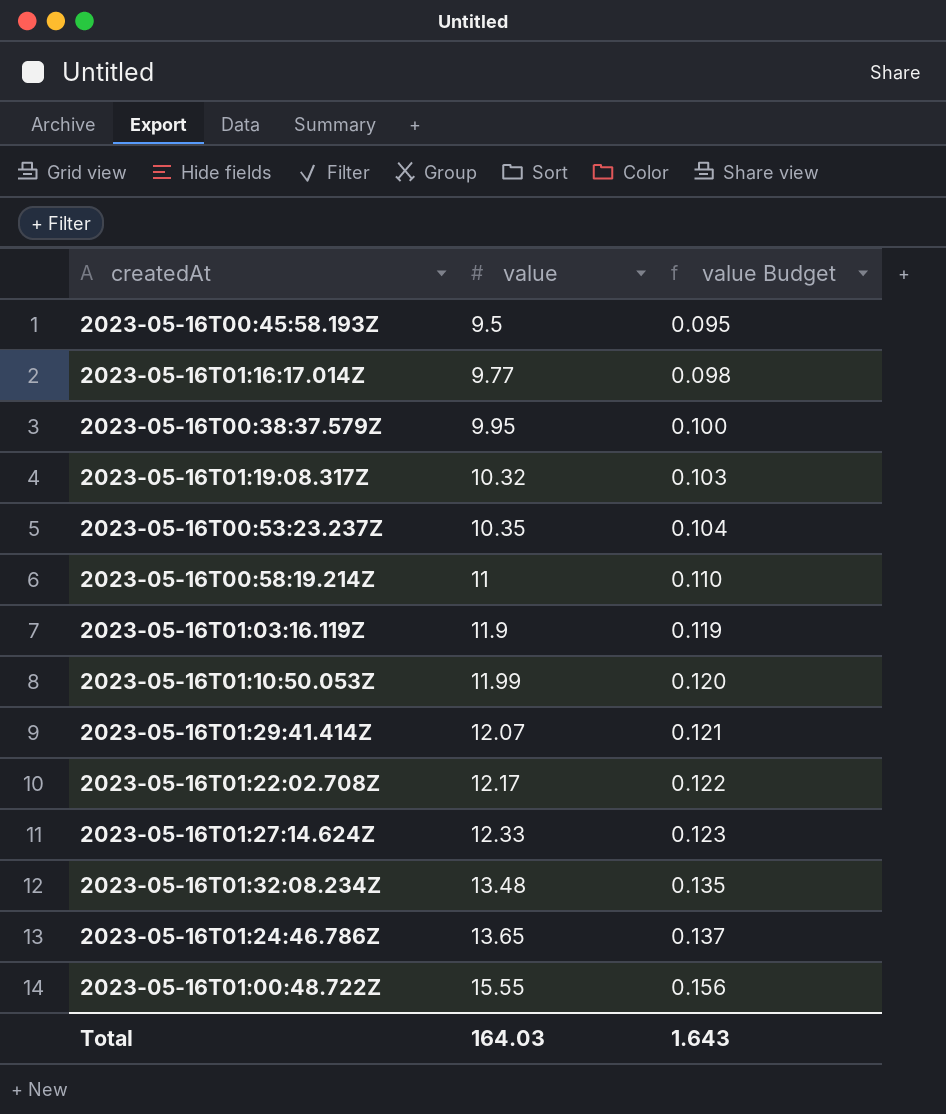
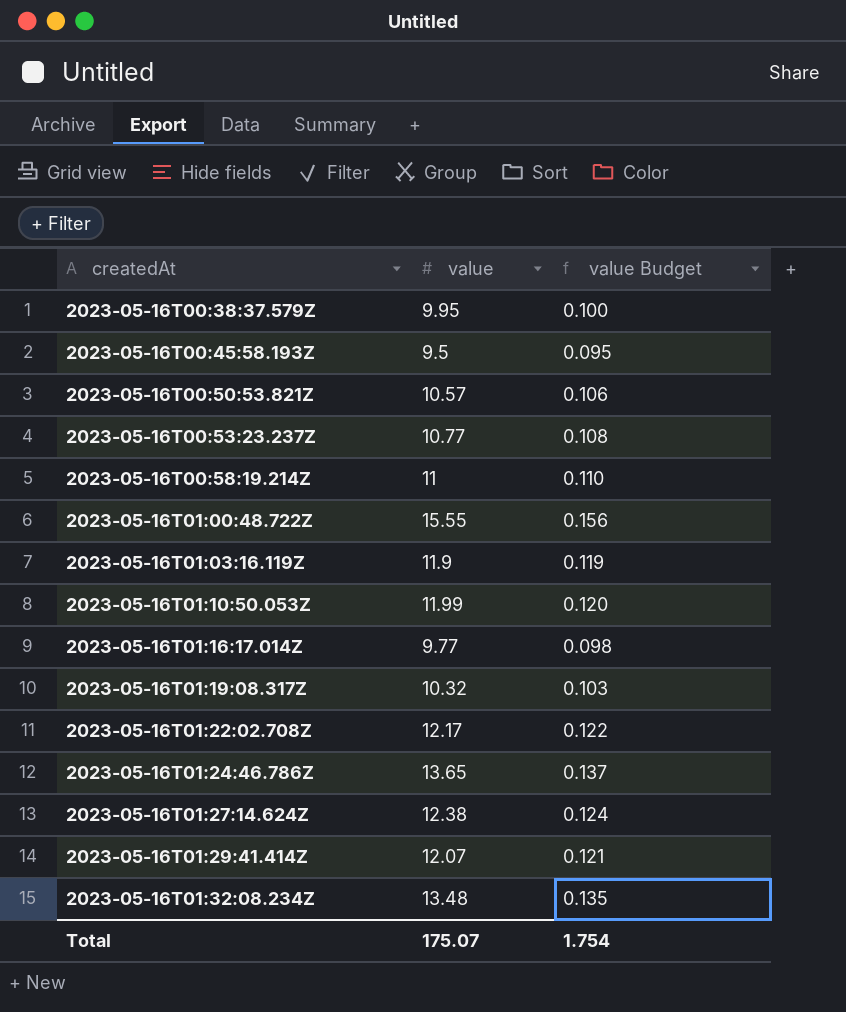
row order: value ascending -> createdAt ascending
row 2023-05-16T00:50:53.821Z: none -> 10.57 | 0.106
2023-05-16T00:53:23.237Z | value: 10.35 -> 10.77
2023-05-16T00:53:23.237Z | value Budget: 0.104 -> 0.108
2023-05-16T01:27:14.624Z | value: 12.33 -> 12.38
2023-05-16T01:27:14.624Z | value Budget: 0.123 -> 0.124
Total | value: 164.03 -> 175.07
Total | value Budget: 1.643 -> 1.754

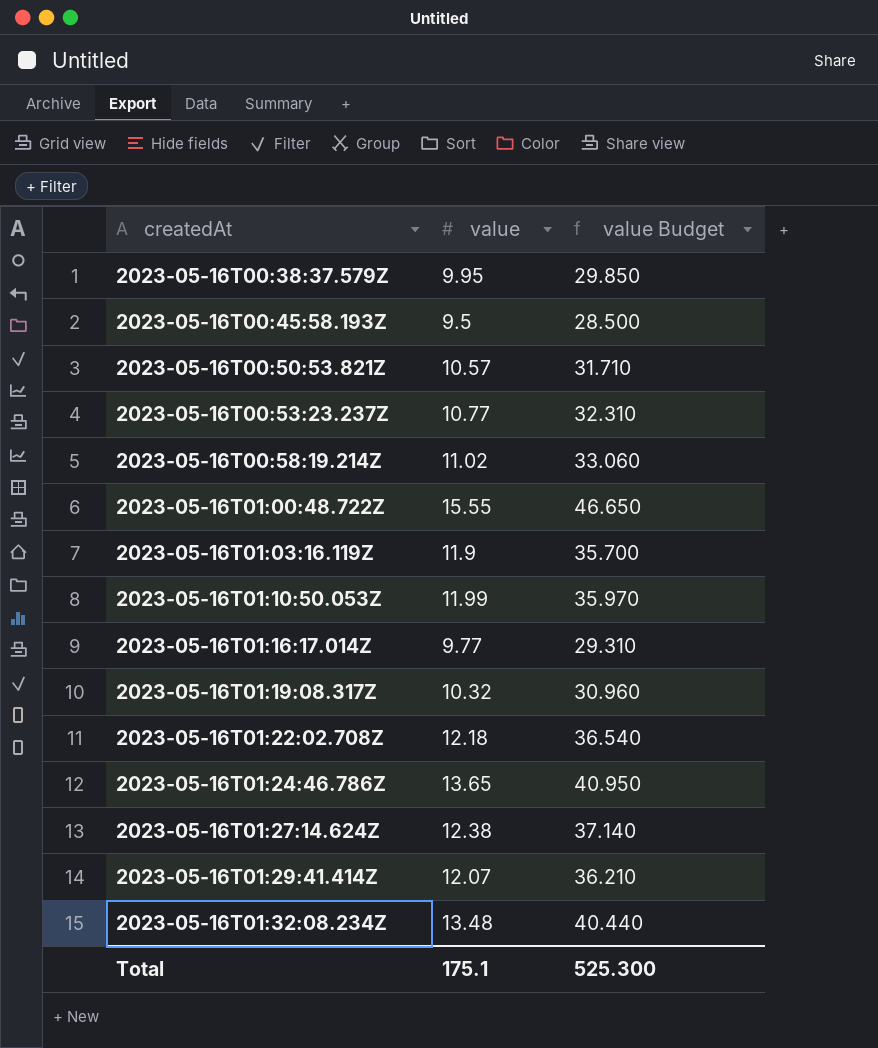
column value Budget | formula: [value] * 0.01 -> [value] * 3
2023-05-16T00:58:19.214Z | value: 11 -> 11.02
2023-05-16T01:22:02.708Z | value: 12.17 -> 12.18
Total | value: 175.07 -> 175.1
Total | value Budget: 1.754 -> 525.300

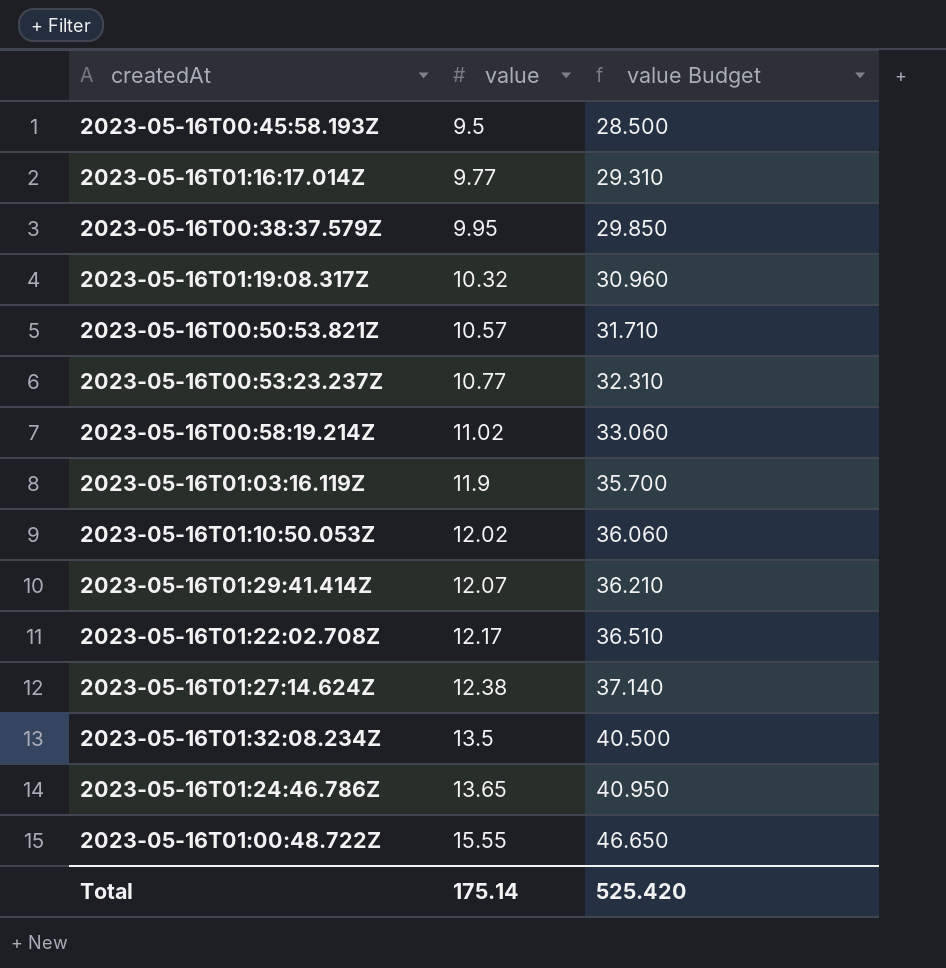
row order: createdAt ascending -> value ascending
2023-05-16T01:10:50.053Z | value: 11.99 -> 12.02
2023-05-16T01:10:50.053Z | value Budget: 35.970 -> 36.060
2023-05-16T01:22:02.708Z | value: 12.18 -> 12.17
2023-05-16T01:22:02.708Z | value Budget: 36.540 -> 36.510
2023-05-16T01:32:08.234Z | value: 13.48 -> 13.5
2023-05-16T01:32:08.234Z | value Budget: 40.440 -> 40.500
Total | value: 175.1 -> 175.14
Total | value Budget: 525.300 -> 525.420

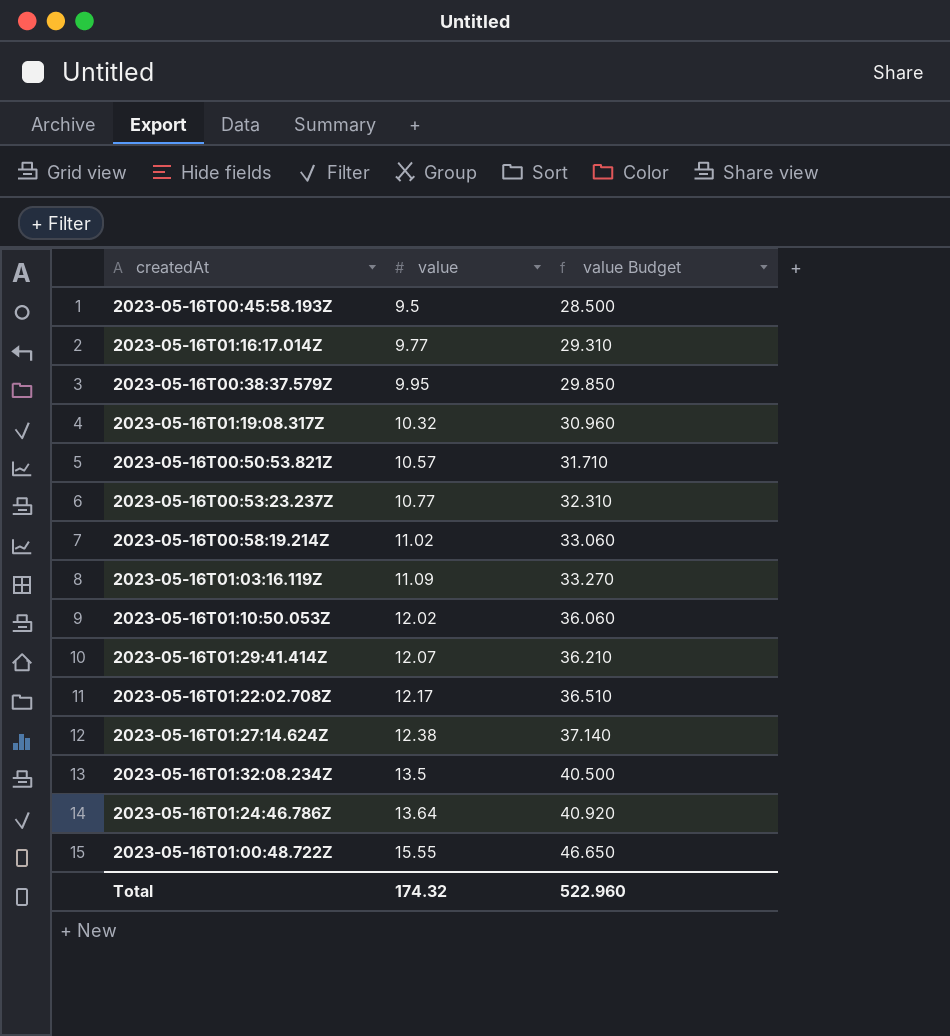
2023-05-16T01:03:16.119Z | value: 11.9 -> 11.09
2023-05-16T01:03:16.119Z | value Budget: 35.700 -> 33.270
2023-05-16T01:24:46.786Z | value: 13.65 -> 13.64
2023-05-16T01:24:46.786Z | value Budget: 40.950 -> 40.920
Total | value: 175.14 -> 174.32
Total | value Budget: 525.420 -> 522.960

